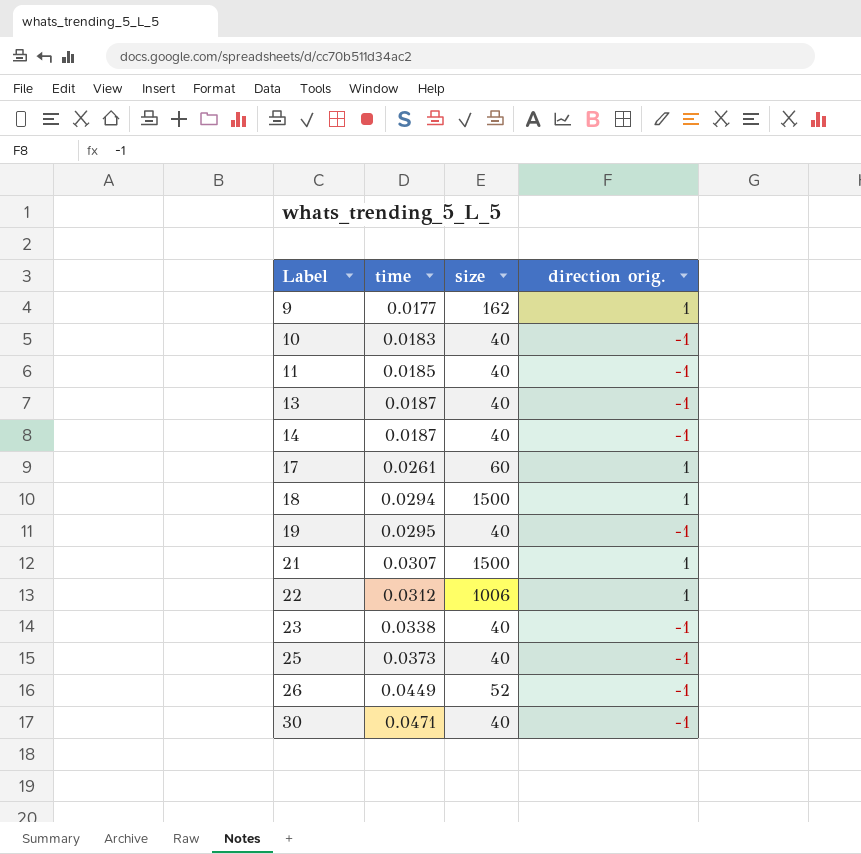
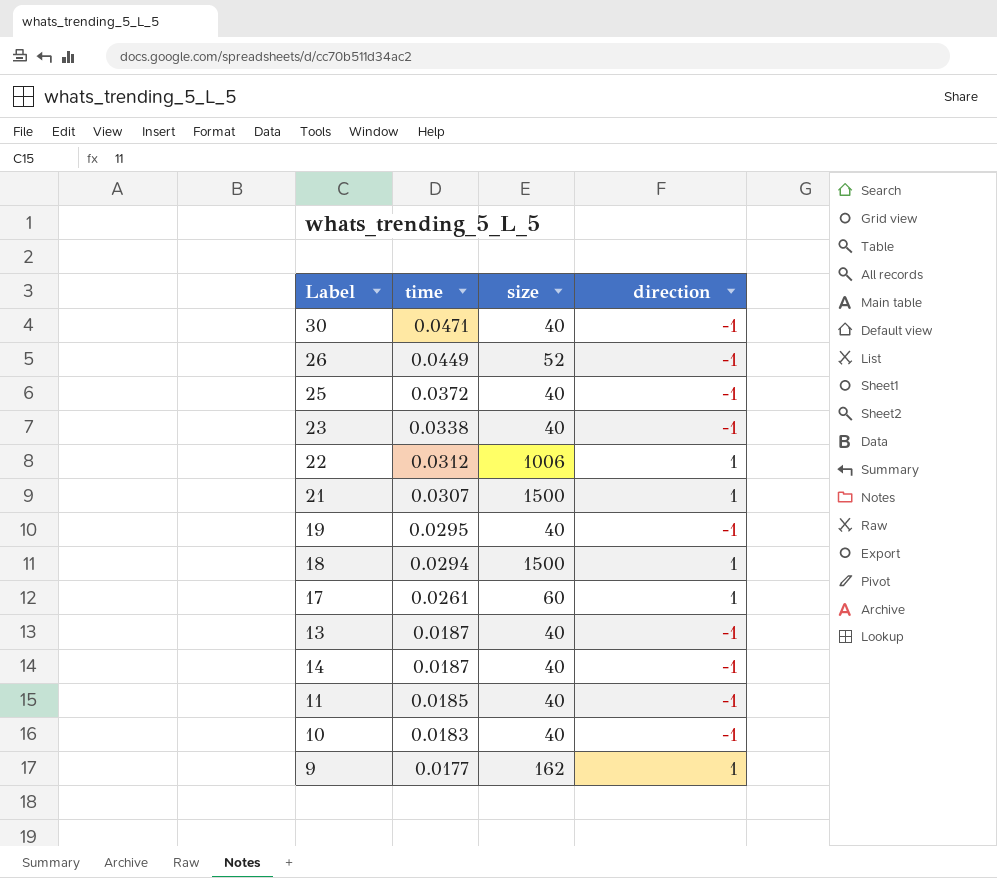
row order: Label ascending -> time descending
column name: direction orig. -> direction
25 | time: 0.0373 -> 0.0372

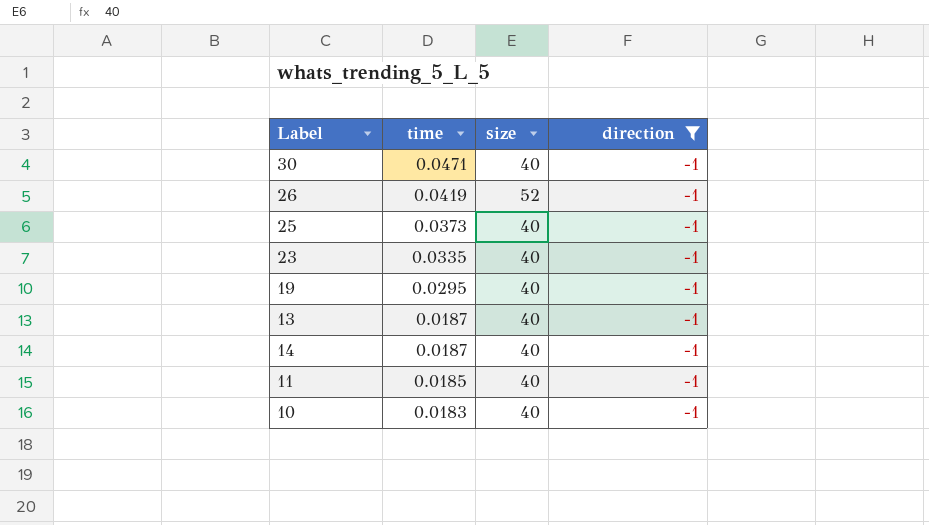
filter: none -> direction = -1
26 | time: 0.0449 -> 0.0419
25 | time: 0.0372 -> 0.0373
23 | time: 0.0338 -> 0.0335

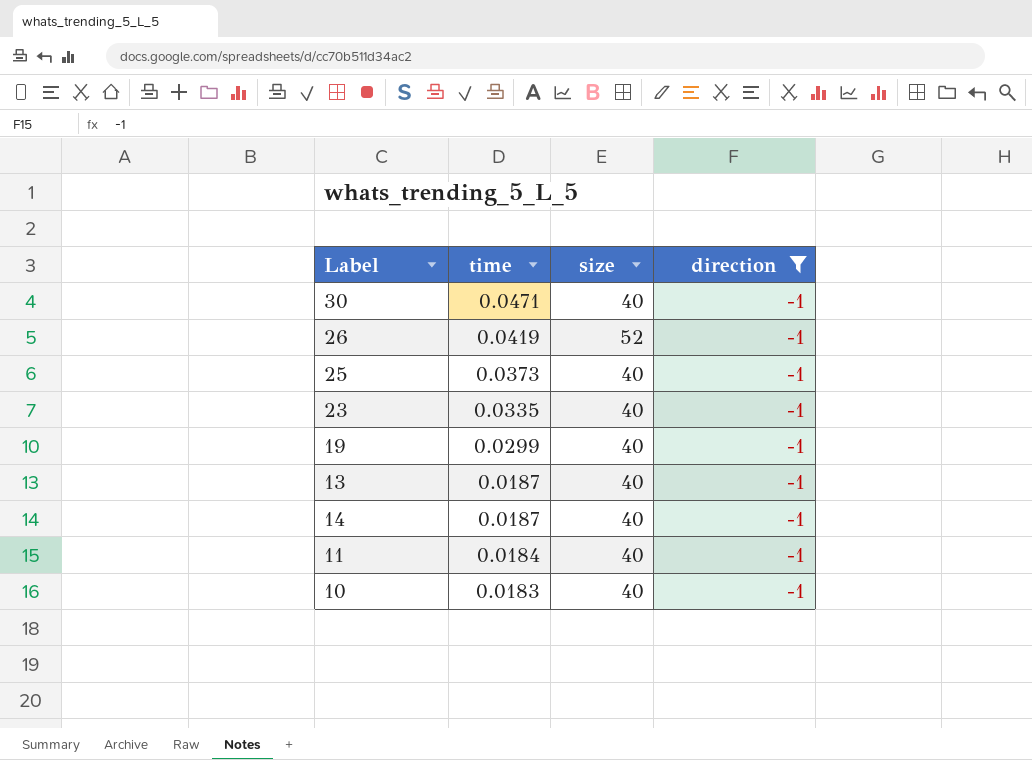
19 | time: 0.0295 -> 0.0299
11 | time: 0.0185 -> 0.0184

